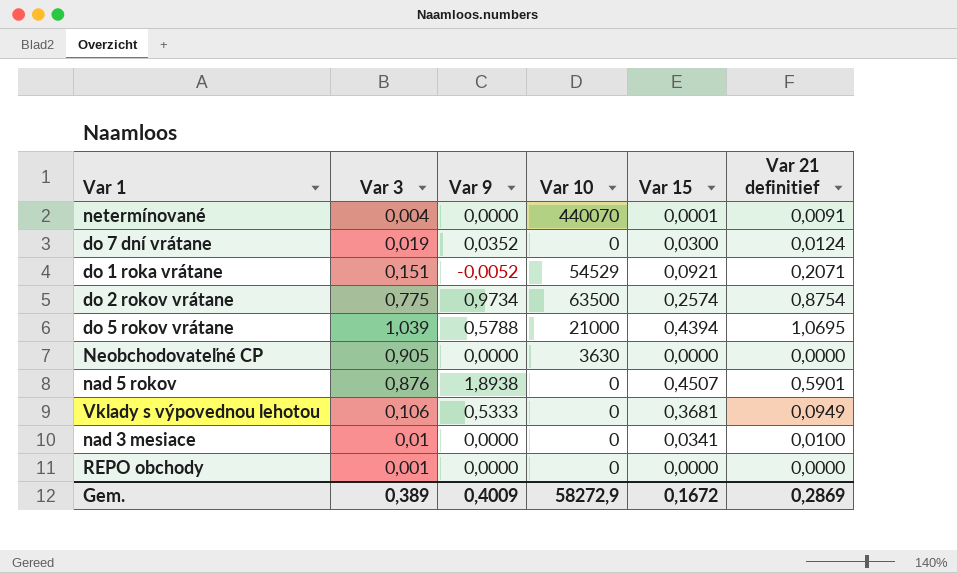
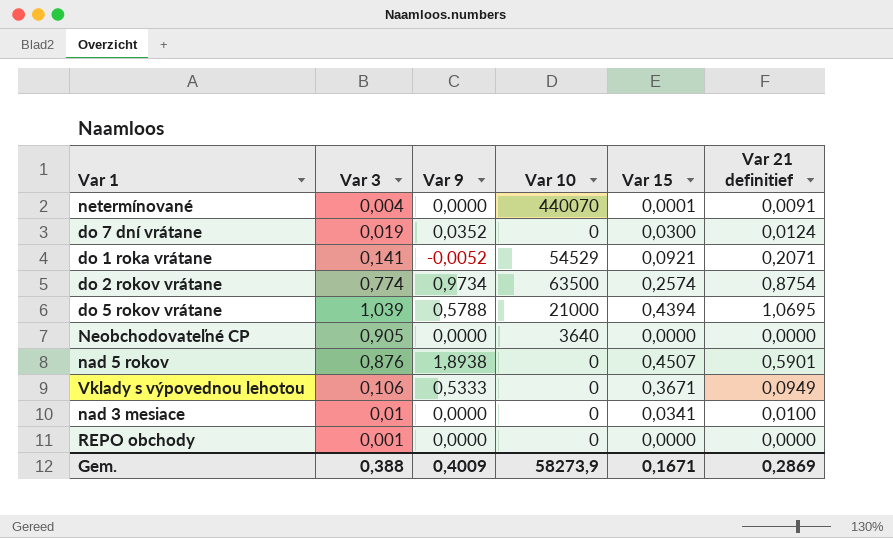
do 1 roka vrátane | Var 3: 0,151 -> 0,141
do 2 rokov vrátane | Var 3: 0,775 -> 0,774
Neobchodovateľné CP | Var 10: 3630 -> 3640
Vklady s výpovednou lehotou | Var 15: 0,3681 -> 0,3671
Gem. | Var 3: 0,389 -> 0,388
Gem. | Var 10: 58272,9 -> 58273,9
Gem. | Var 15: 0,1672 -> 0,1671

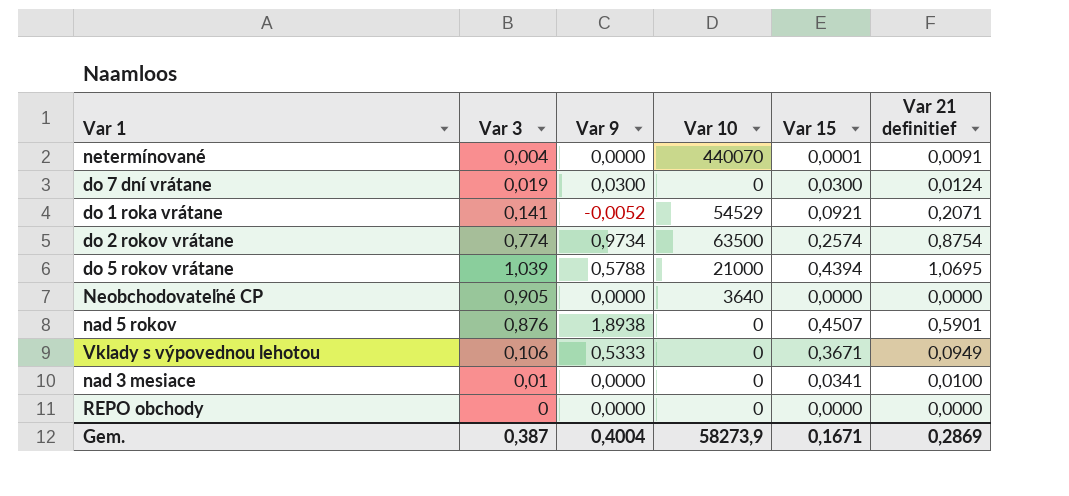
do 7 dní vrátane | Var 9: 0,0352 -> 0,0300
REPO obchody | Var 3: 0,001 -> 0
Gem. | Var 3: 0,388 -> 0,387
Gem. | Var 9: 0,4009 -> 0,4004

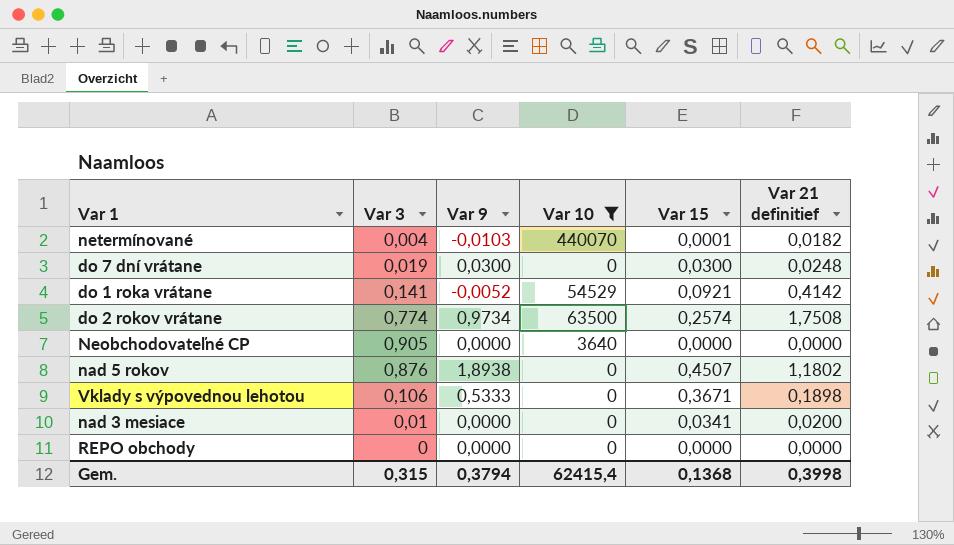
filter: none -> Var 10 != 21000
netermínované | Var 9: 0,0000 -> -0,0103
netermínované | Var 21 definitief: 0,0091 -> 0,0182
do 7 dní vrátane | Var 21 definitief: 0,0124 -> 0,0248
do 1 roka vrátane | Var 21 definitief: 0,2071 -> 0,4142
do 2 rokov vrátane | Var 21 definitief: 0,8754 -> 1,7508
nad 5 rokov | Var 21 definitief: 0,5901 -> 1,1802
Vklady s výpovednou lehotou | Var 21 definitief: 0,0949 -> 0,1898
nad 3 mesiace | Var 21 definitief: 0,0100 -> 0,0200
Gem. | Var 3: 0,387 -> 0,315
Gem. | Var 9: 0,4004 -> 0,3794
Gem. | Var 10: 58273,9 -> 62415,4
Gem. | Var 15: 0,1671 -> 0,1368
Gem. | Var 21 definitief: 0,2869 -> 0,3998

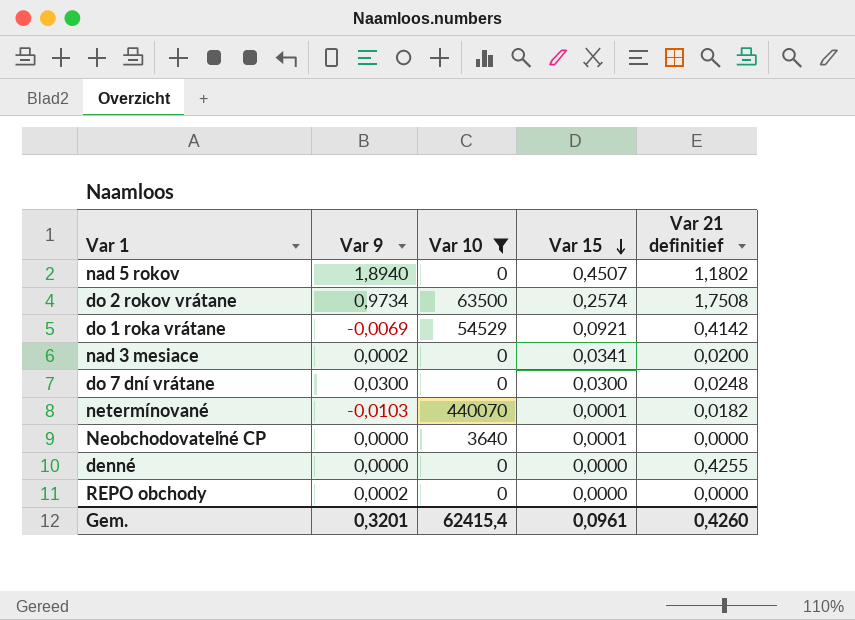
row order: none -> Var 15 descending
column Var 3 | position: 2 -> none
row Vklady s výpovednou lehotou: 0,106 | 0,5333 | 0 | 0,3671 | 0,1898 -> none
nad 5 rokov | Var 9: 1,8938 -> 1,8940
do 1 roka vrátane | Var 9: -0,0052 -> -0,0069
nad 3 mesiace | Var 9: 0,0000 -> 0,0002
Neobchodovateľné CP | Var 15: 0,0000 -> 0,0001
row denné: none -> 0,0000 | 0 | 0,0000 | 0,4255
REPO obchody | Var 9: 0,0000 -> 0,0002
Gem. | Var 9: 0,3794 -> 0,3201
Gem. | Var 15: 0,1368 -> 0,0961
Gem. | Var 21 definitief: 0,3998 -> 0,4260

